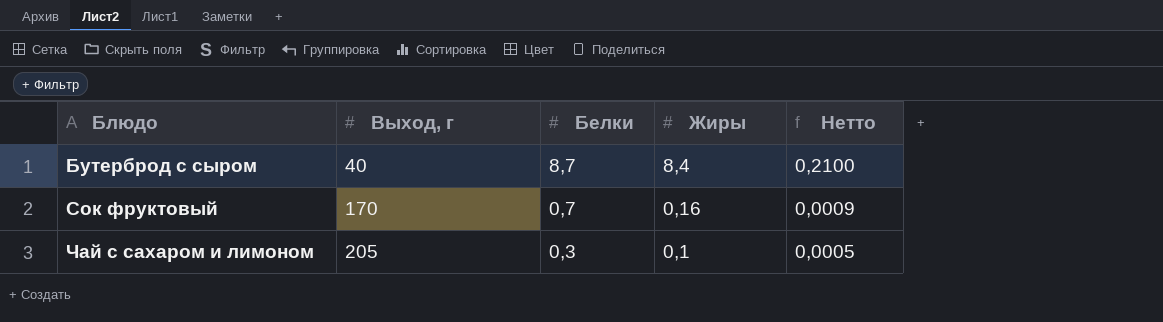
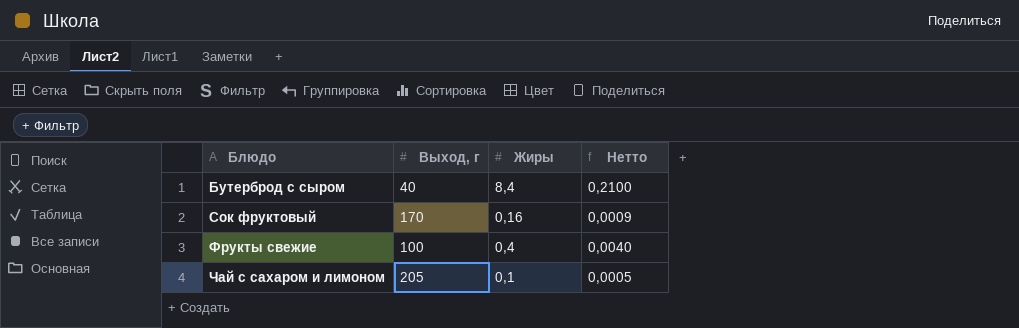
column Белки | position: 3 -> none
row Фрукты свежие: none -> 100 | 0,4 | 0,0040

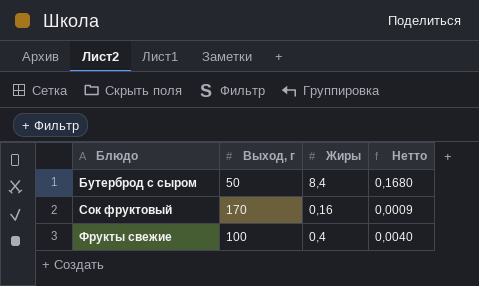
row Чай с сахаром и лимоном: 205 | 0,1 | 0,0005 -> none
Бутерброд с сыром | Выход, г: 40 -> 50
Бутерброд с сыром | Нетто: 0,2100 -> 0,1680

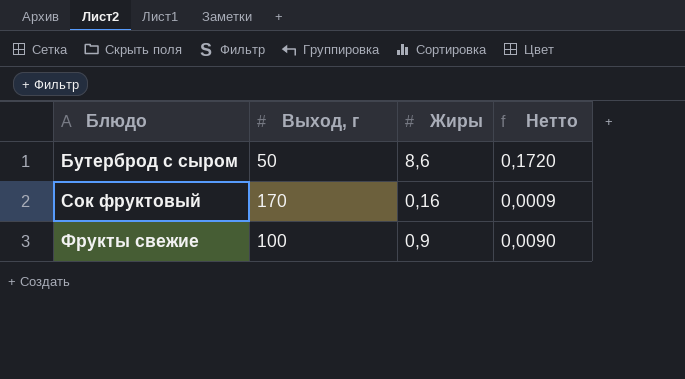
Бутерброд с сыром | Жиры: 8,4 -> 8,6
Бутерброд с сыром | Нетто: 0,1680 -> 0,1720
Фрукты свежие | Жиры: 0,4 -> 0,9
Фрукты свежие | Нетто: 0,0040 -> 0,0090

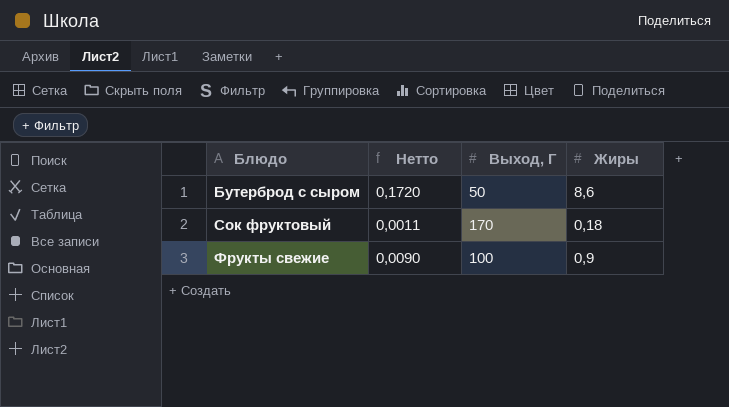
column Нетто | position: 4 -> 2
column name: Выход, г -> Выход, Г
Сок фруктовый | Нетто: 0,0009 -> 0,0011
Сок фруктовый | Жиры: 0,16 -> 0,18

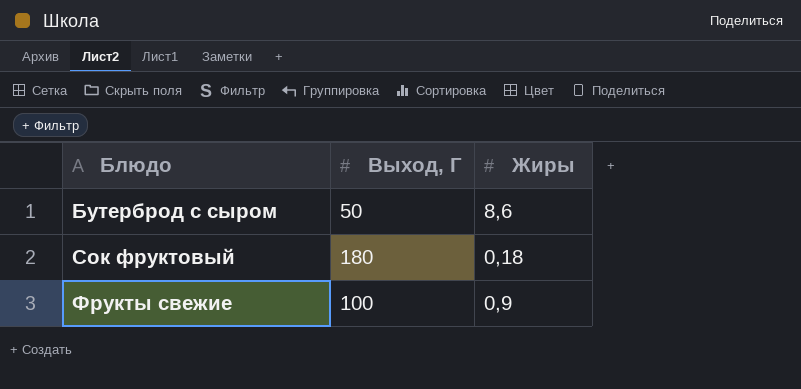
column Нетто | formula: [Жиры] / [Выход, Г] -> none
Сок фруктовый | Выход, Г: 170 -> 180

